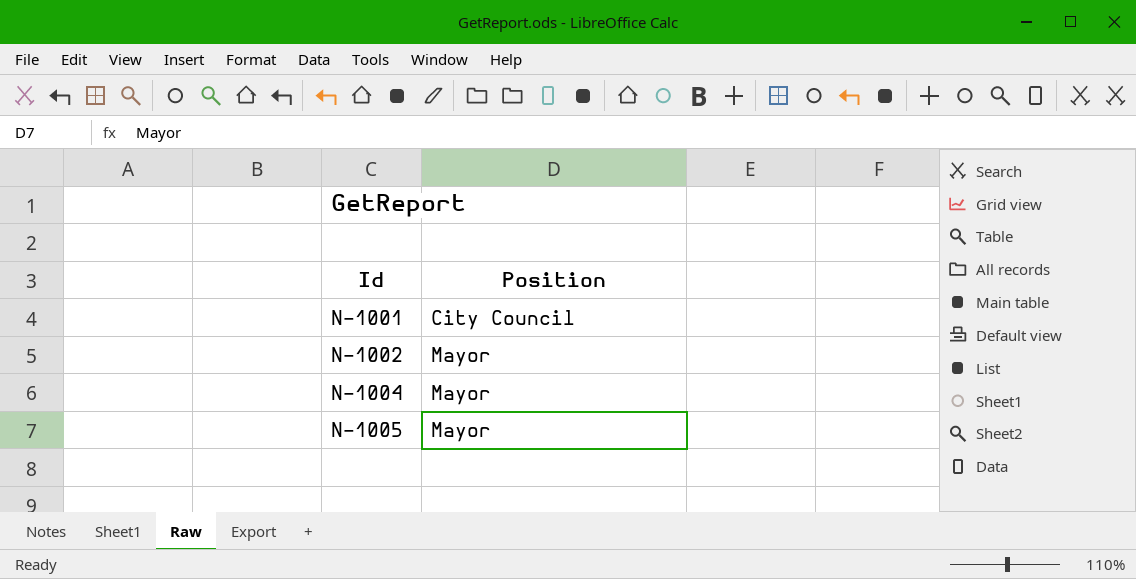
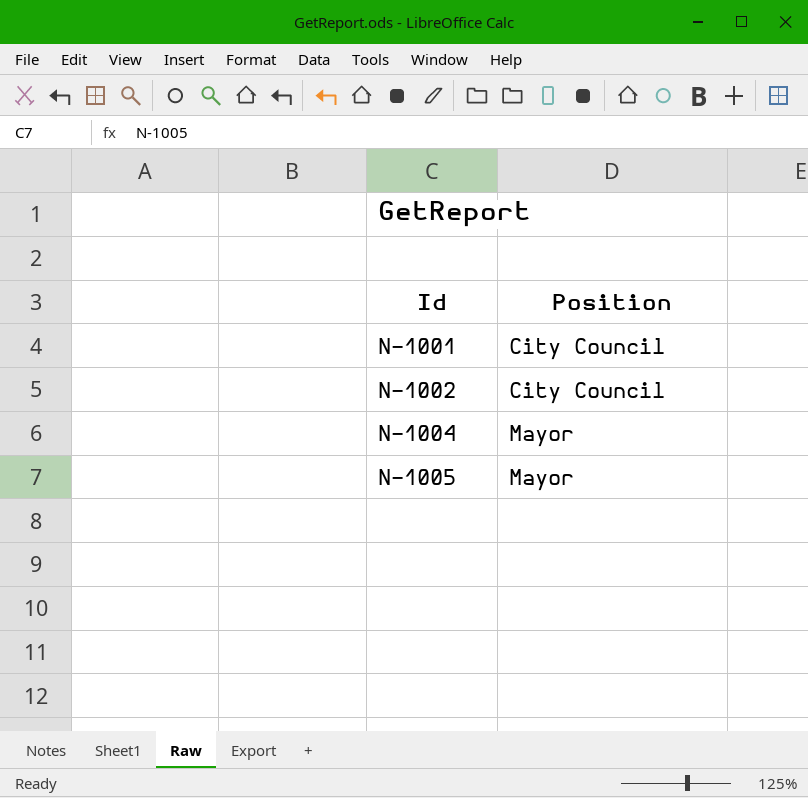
N-1002 | Position: Mayor -> City Council

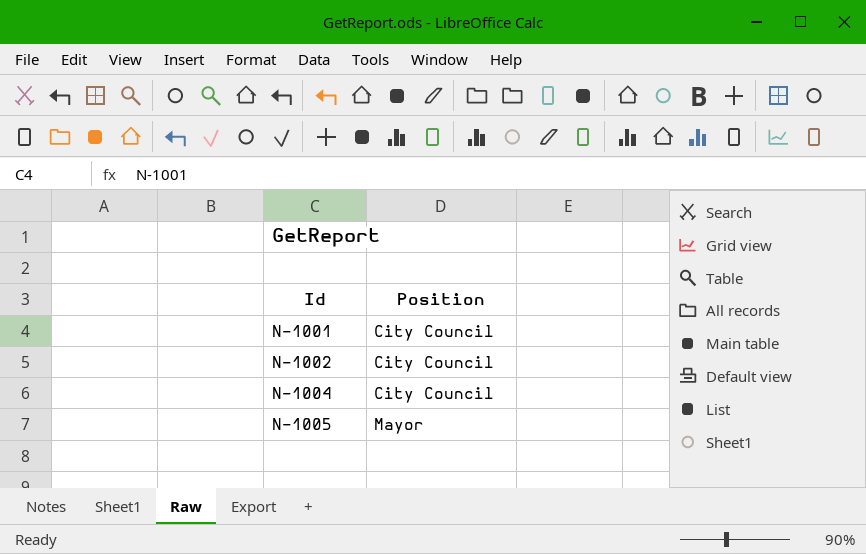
N-1004 | Position: Mayor -> City Council

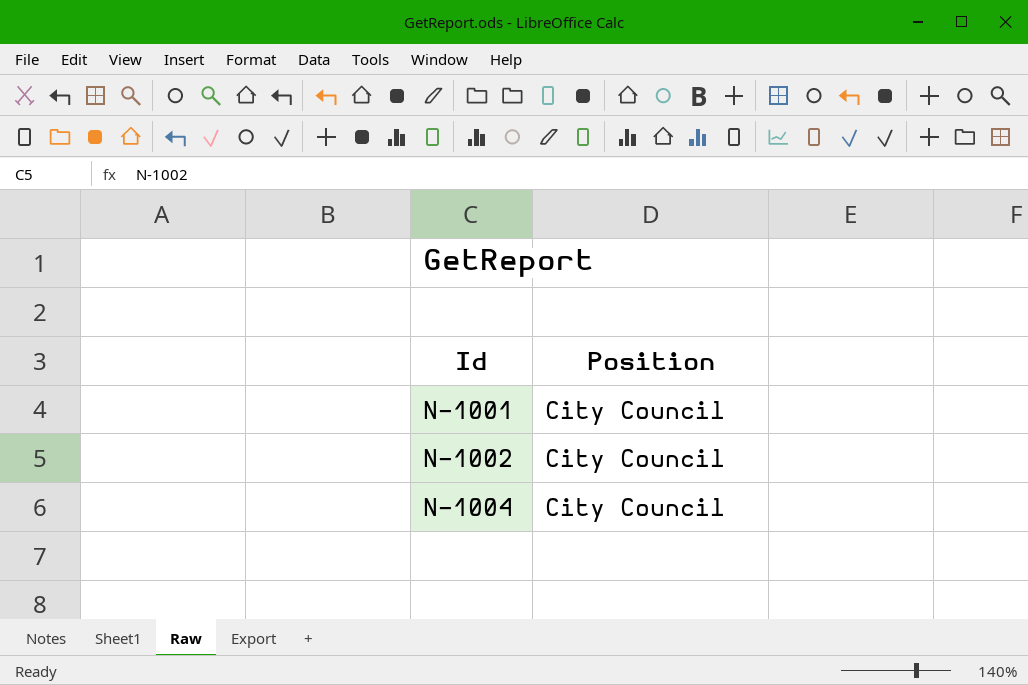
row N-1005: Mayor -> none

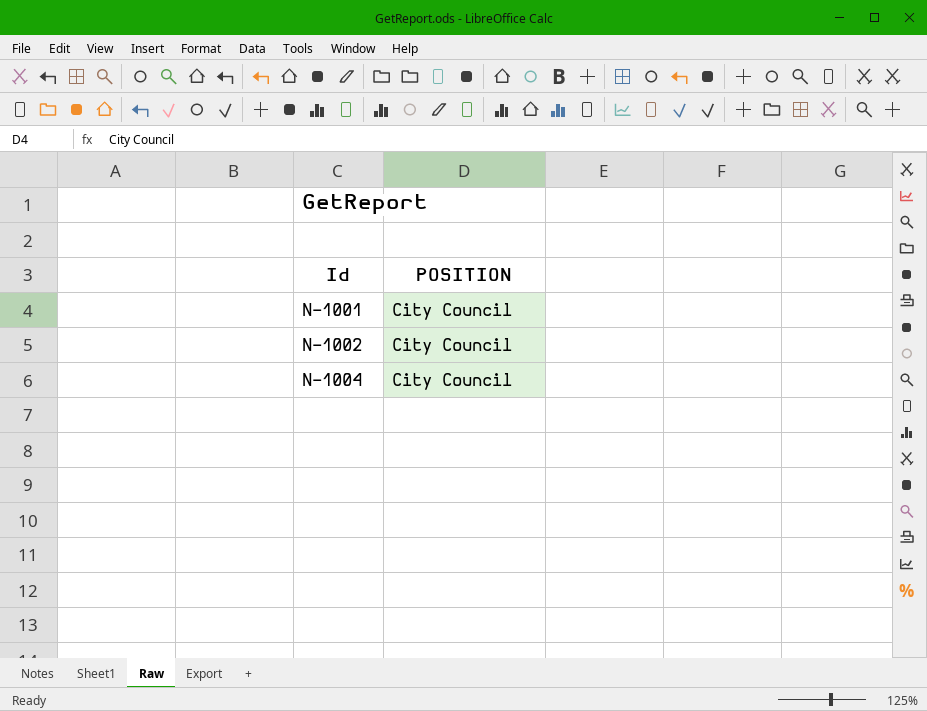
column name: Position -> POSITION

